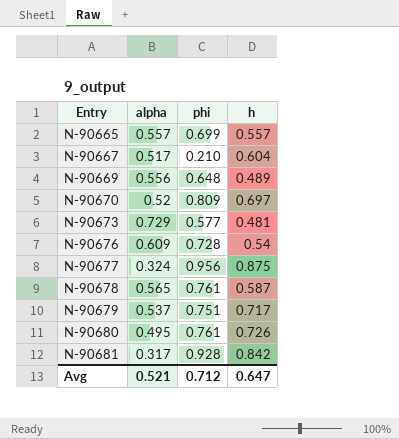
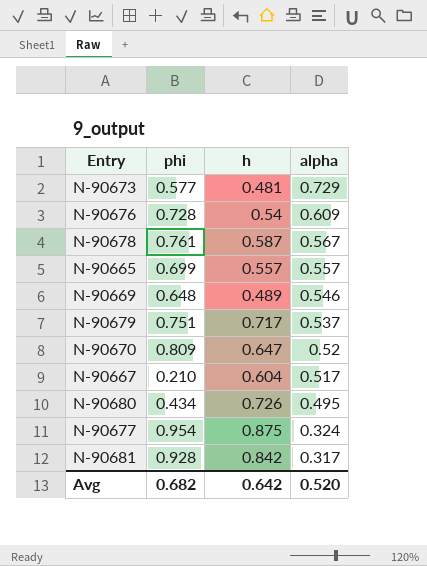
row order: Entry ascending -> alpha descending
column alpha | position: 2 -> 4
N-90678 | alpha: 0.565 -> 0.567
N-90669 | alpha: 0.556 -> 0.546
N-90670 | h: 0.697 -> 0.647
N-90680 | phi: 0.761 -> 0.434
N-90677 | phi: 0.956 -> 0.954
Avg | phi: 0.712 -> 0.682
Avg | h: 0.647 -> 0.642
Avg | alpha: 0.521 -> 0.520

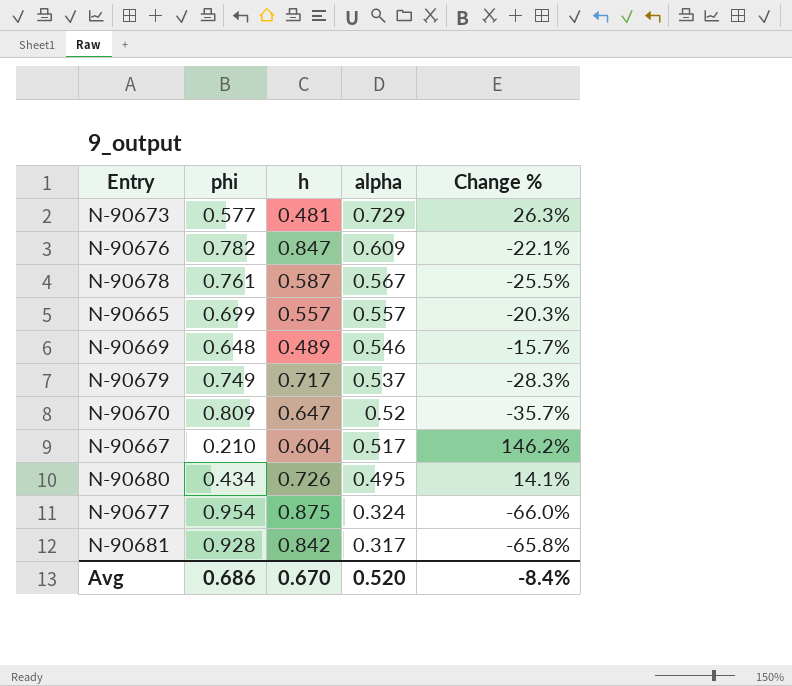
column Change % | formula: none -> ([alpha] - [phi]) / [phi]
N-90676 | phi: 0.728 -> 0.782
N-90676 | h: 0.54 -> 0.847
N-90679 | phi: 0.751 -> 0.749
Avg | phi: 0.682 -> 0.686
Avg | h: 0.642 -> 0.670

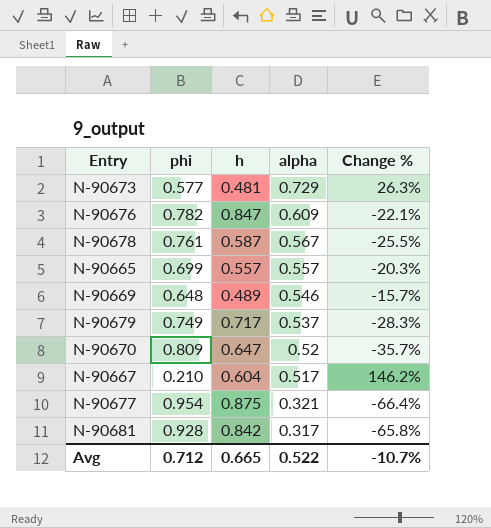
row N-90680: 0.434 | 0.726 | 0.495 | 14.1% -> none
N-90677 | alpha: 0.324 -> 0.321
N-90677 | Change %: -66.0% -> -66.4%
Avg | phi: 0.686 -> 0.712
Avg | h: 0.670 -> 0.665
Avg | alpha: 0.520 -> 0.522
Avg | Change %: -8.4% -> -10.7%

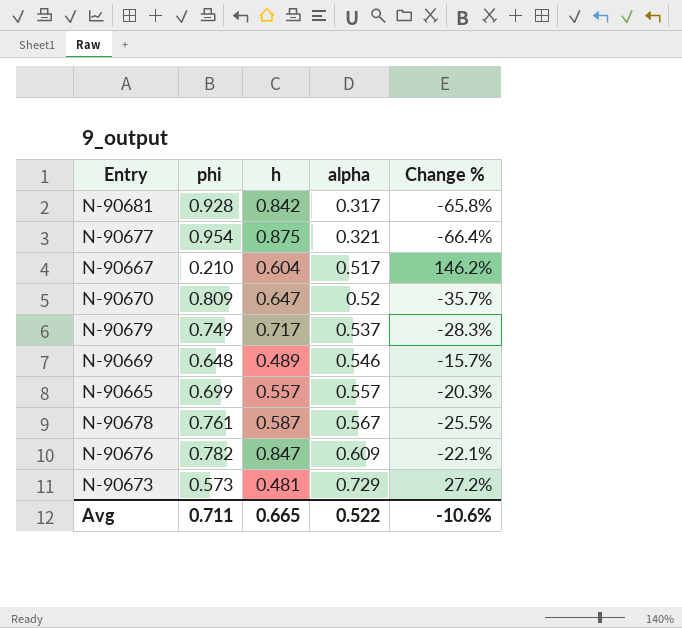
row order: alpha descending -> alpha ascending
N-90673 | phi: 0.577 -> 0.573
N-90673 | Change %: 26.3% -> 27.2%
Avg | phi: 0.712 -> 0.711
Avg | Change %: -10.7% -> -10.6%

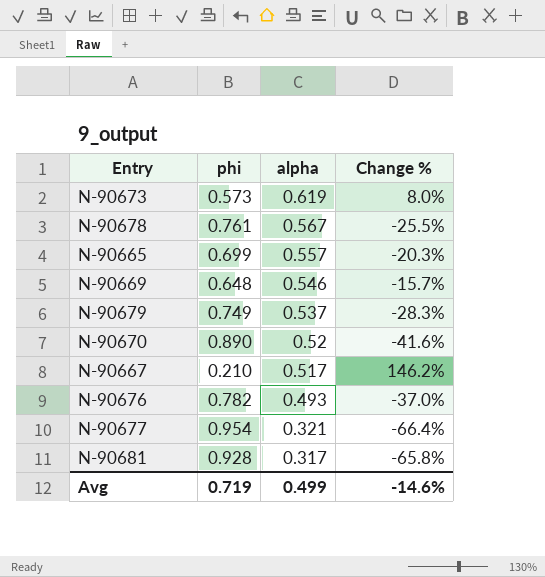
row order: alpha ascending -> alpha descending
column h | position: 3 -> none
N-90673 | alpha: 0.729 -> 0.619
N-90673 | Change %: 27.2% -> 8.0%
N-90670 | phi: 0.809 -> 0.890
N-90670 | Change %: -35.7% -> -41.6%
N-90676 | alpha: 0.609 -> 0.493
N-90676 | Change %: -22.1% -> -37.0%
Avg | phi: 0.711 -> 0.719
Avg | alpha: 0.522 -> 0.499
Avg | Change %: -10.6% -> -14.6%

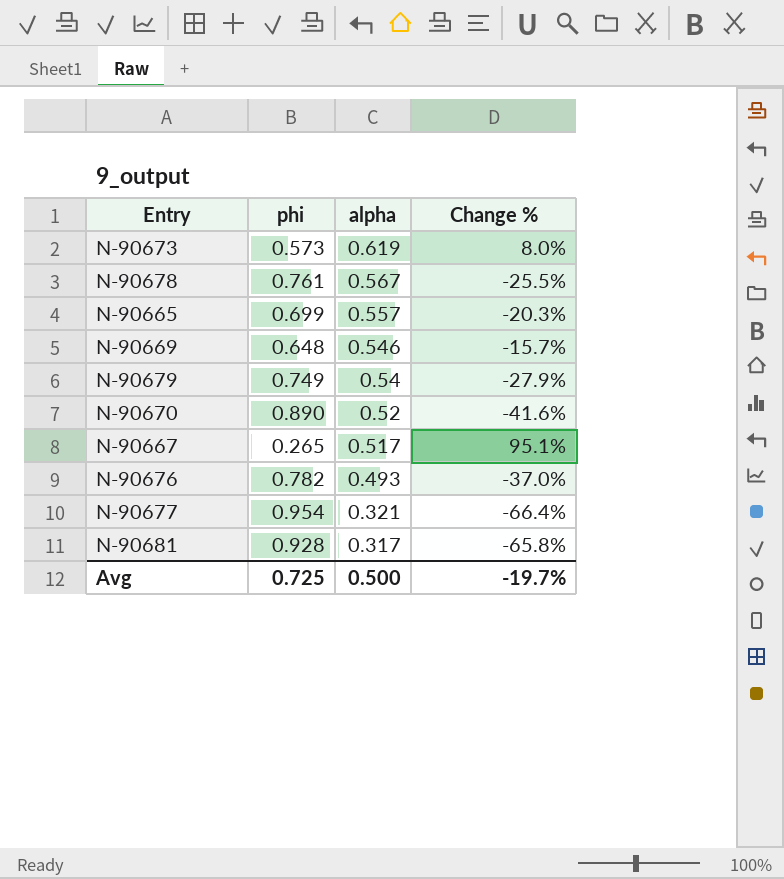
N-90679 | alpha: 0.537 -> 0.54
N-90679 | Change %: -28.3% -> -27.9%
N-90667 | phi: 0.210 -> 0.265
N-90667 | Change %: 146.2% -> 95.1%
Avg | phi: 0.719 -> 0.725
Avg | alpha: 0.499 -> 0.500
Avg | Change %: -14.6% -> -19.7%

